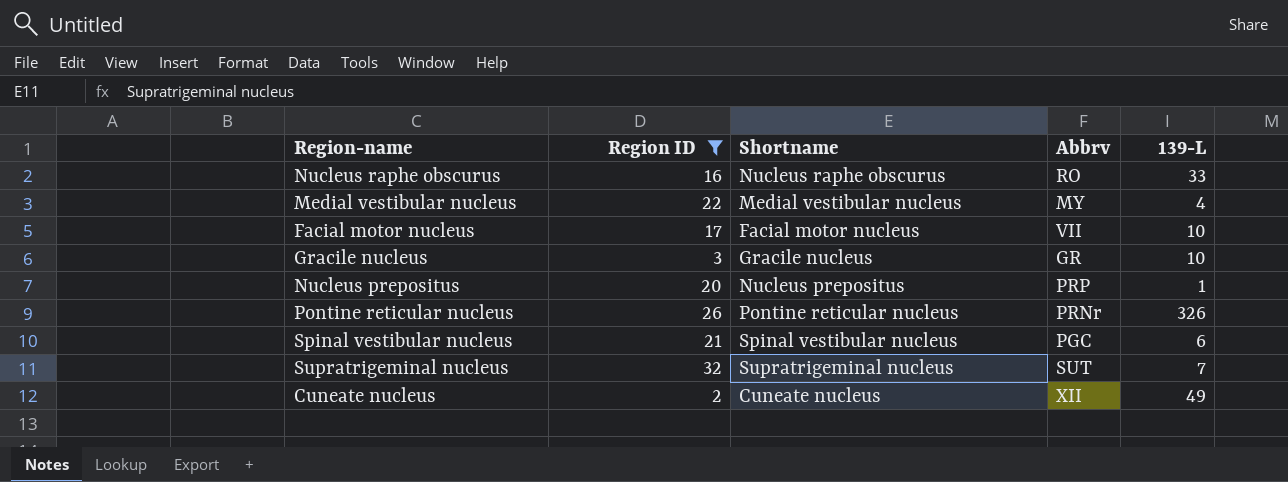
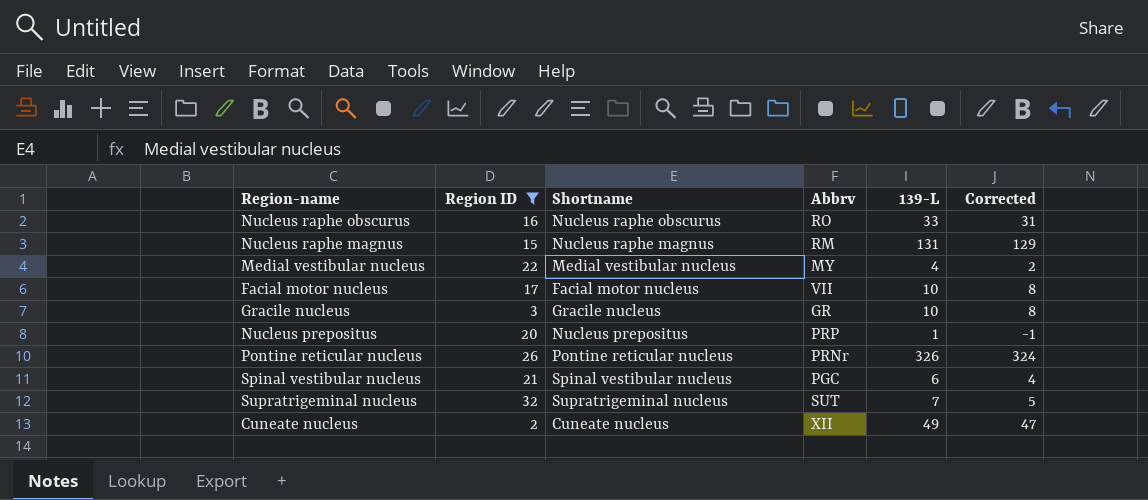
column Corrected | formula: none -> [139-L] - 2
row Nucleus raphe magnus: none -> 15 | Nucleus raphe magnus | RM | 131 | 129

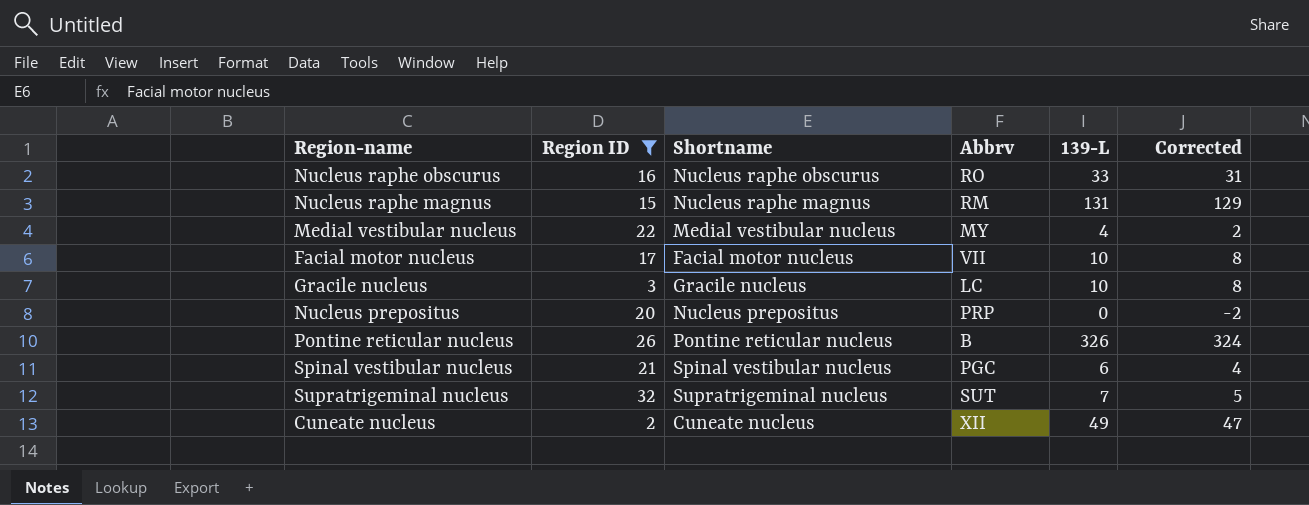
Gracile nucleus | Abbrv: GR -> LC
Nucleus prepositus | 139-L: 1 -> 0
Nucleus prepositus | Corrected: -1 -> -2
Pontine reticular nucleus | Abbrv: PRNr -> B

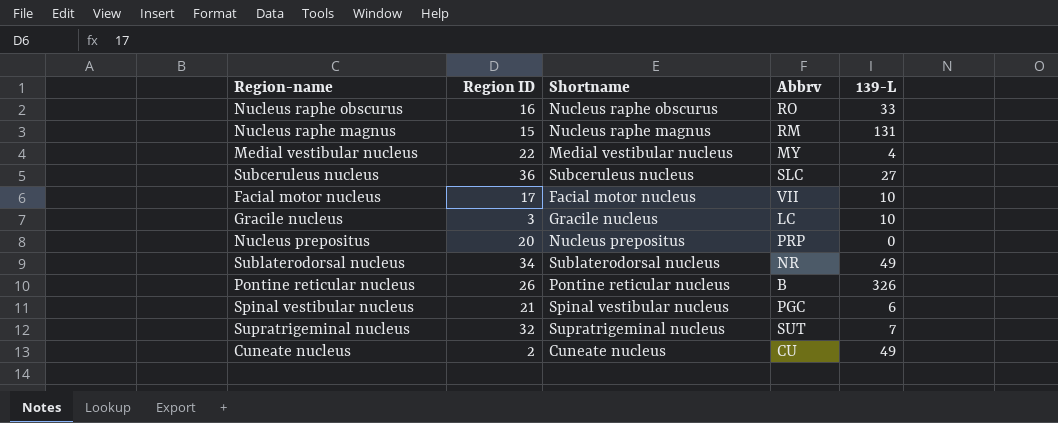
filter: Region ID <= 32 -> none
column Corrected | formula: [139-L] - 2 -> none
Cuneate nucleus | Abbrv: XII -> CU

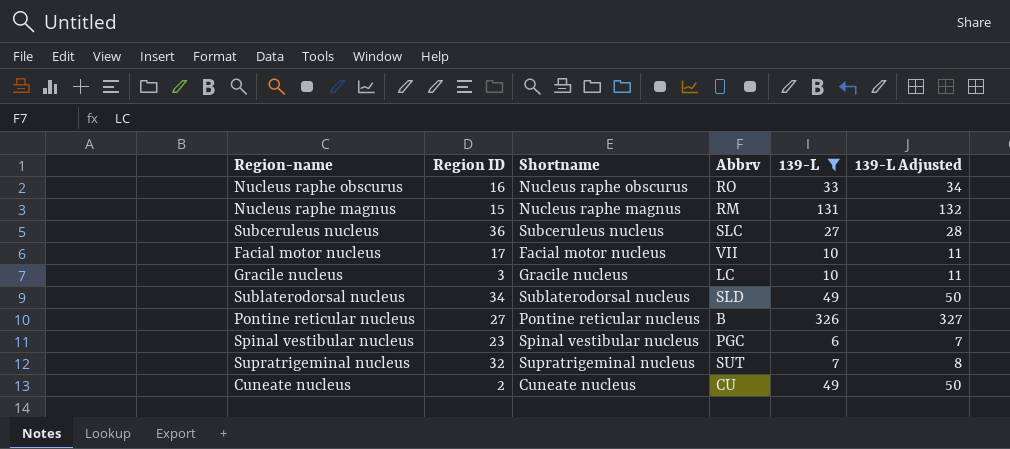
filter: none -> 139-L >= 6
column 139-L Adjusted | formula: none -> [139-L] + 1
Sublaterodorsal nucleus | Abbrv: NR -> SLD
Pontine reticular nucleus | Region ID: 26 -> 27
Spinal vestibular nucleus | Region ID: 21 -> 23

